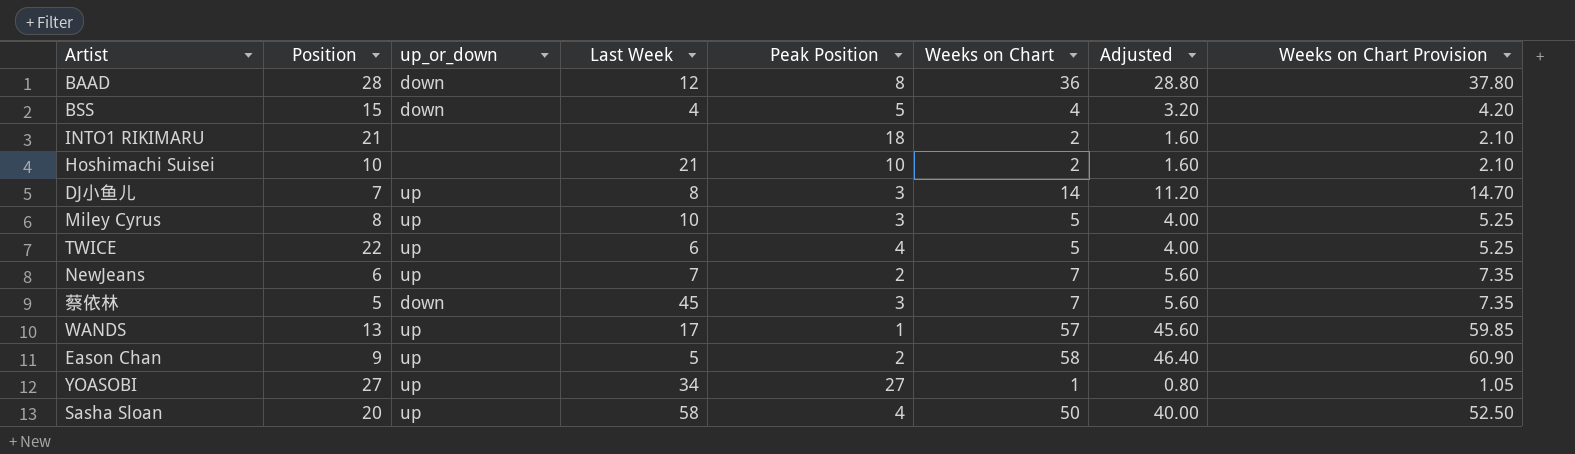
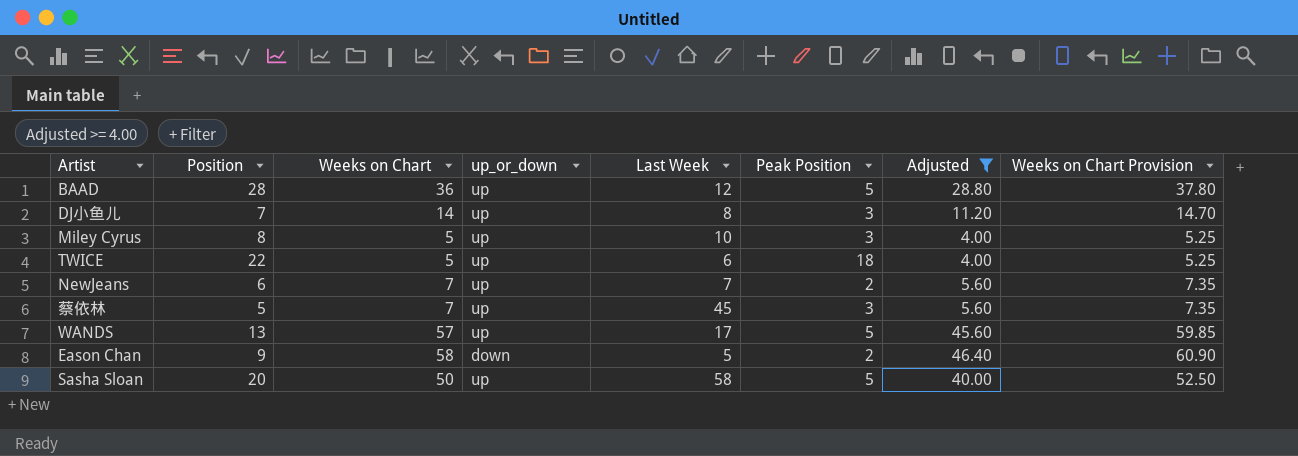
filter: none -> Adjusted >= 4.00
column Weeks on Chart | position: 6 -> 3
BAAD | up_or_down: down -> up
BAAD | Peak Position: 8 -> 5
TWICE | Peak Position: 4 -> 18
蔡依林 | up_or_down: down -> up
WANDS | Peak Position: 1 -> 5
Eason Chan | up_or_down: up -> down
Sasha Sloan | Peak Position: 4 -> 5

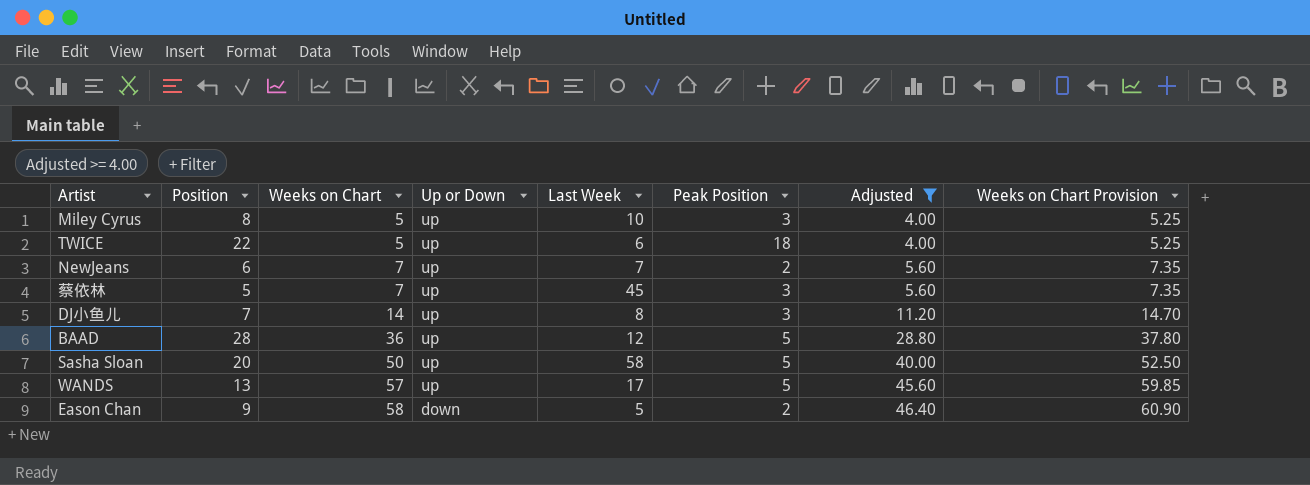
row order: none -> Weeks on Chart ascending
column name: up_or_down -> Up or Down

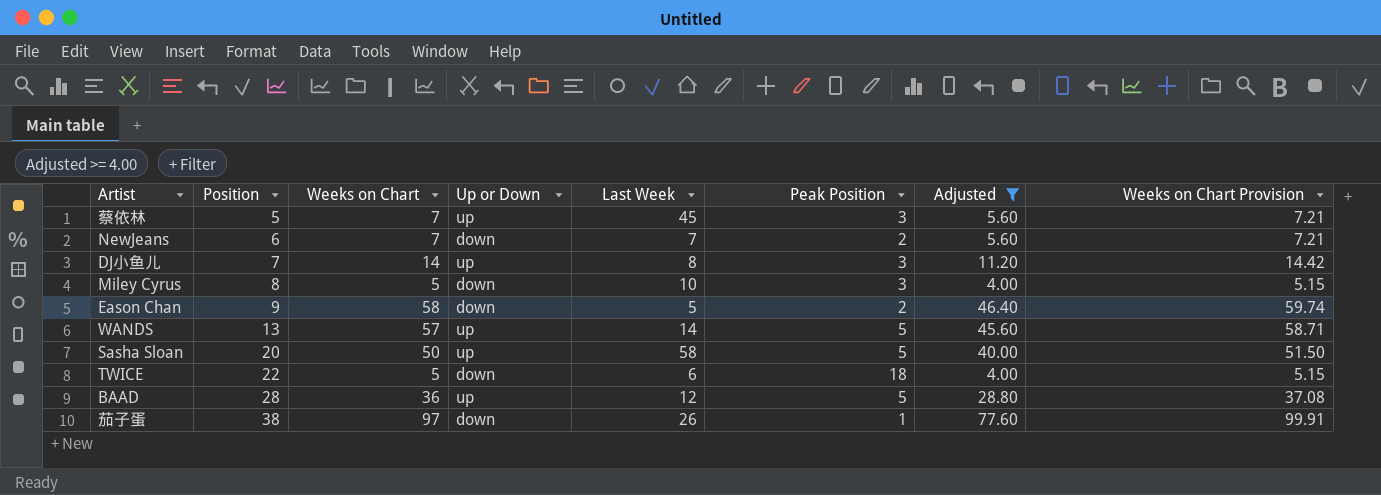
row order: Weeks on Chart ascending -> Position ascending
column Weeks on Chart Provision | formula: [Weeks on Chart] * 1.05 -> [Weeks on Chart] * 1.03
NewJeans | Up or Down: up -> down
Miley Cyrus | Up or Down: up -> down
WANDS | Last Week: 17 -> 14
TWICE | Up or Down: up -> down
row 茄子蛋: none -> 38 | 97 | down | 26 | 1 | 77.60 | 99.91

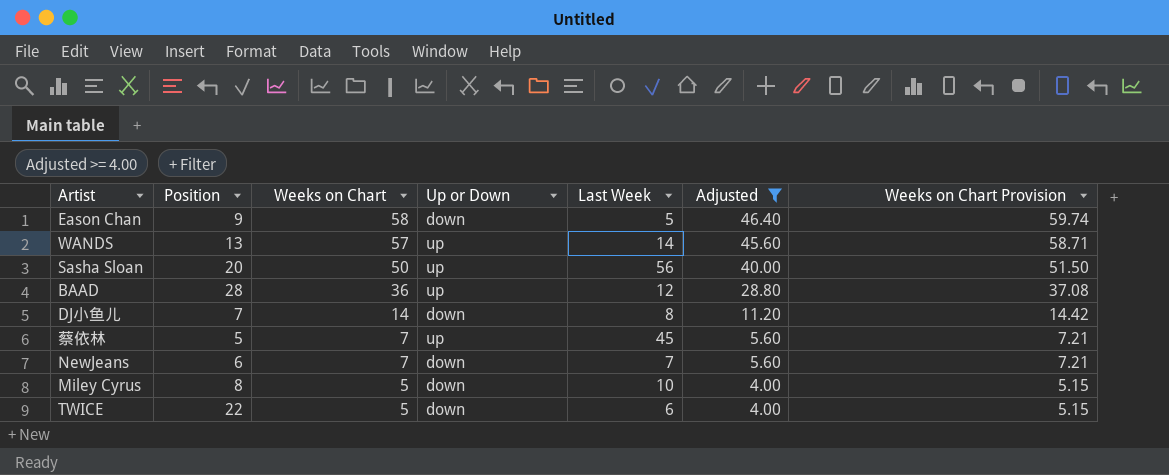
row order: Position ascending -> Weeks on Chart descending
column Peak Position | position: 6 -> none
row 茄子蛋: 38 | 97 | down | 26 | 1 | 77.60 | 99.91 -> none
Sasha Sloan | Last Week: 58 -> 56
DJ小鱼儿 | Up or Down: up -> down

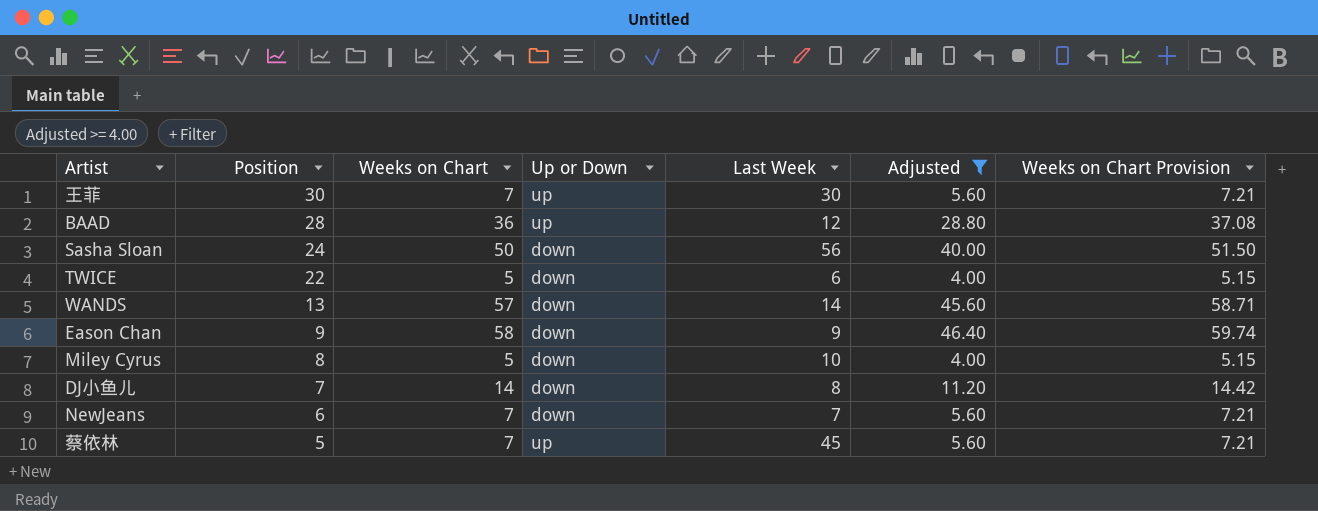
row order: Weeks on Chart descending -> Position descending
row 王菲: none -> 30 | 7 | up | 30 | 5.60 | 7.21
Sasha Sloan | Position: 20 -> 24
Sasha Sloan | Up or Down: up -> down
WANDS | Up or Down: up -> down
Eason Chan | Last Week: 5 -> 9

